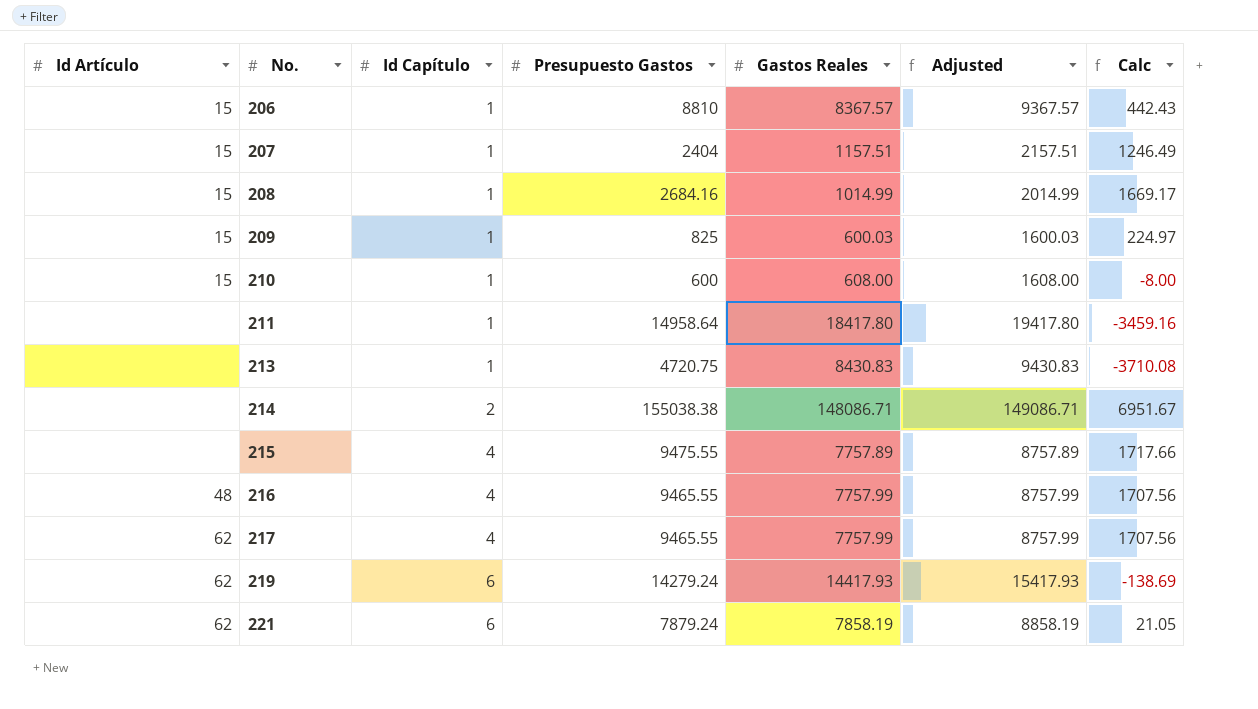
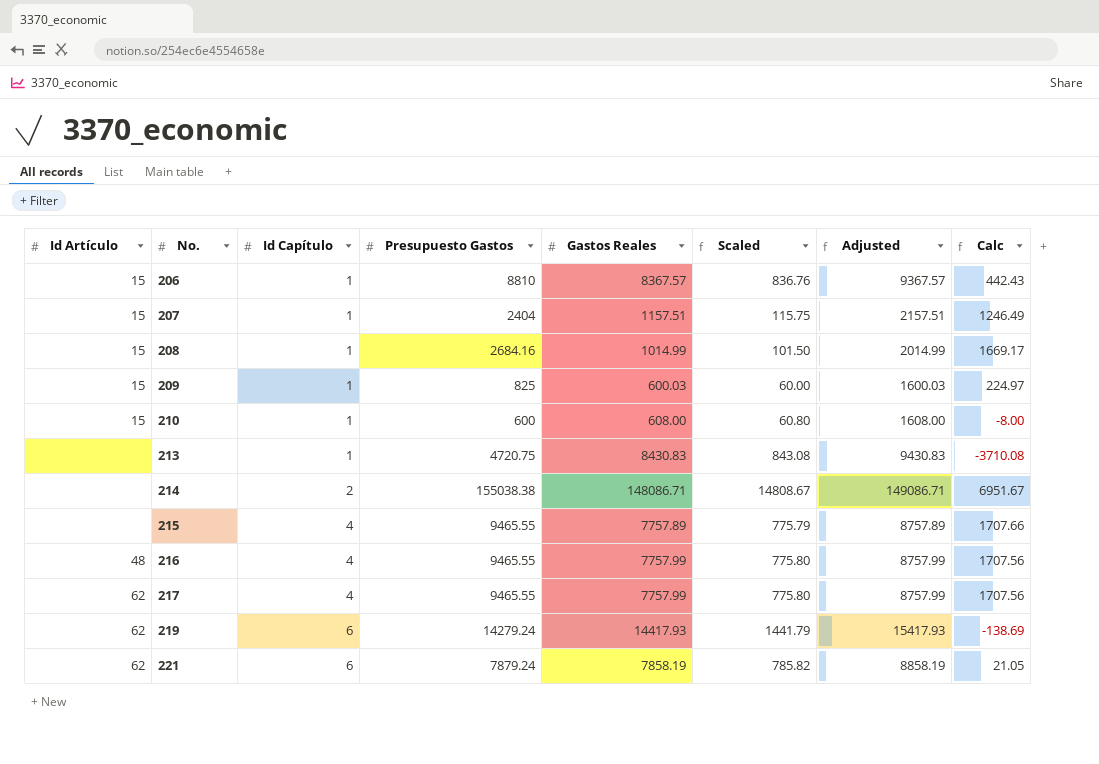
column Scaled | formula: none -> [Gastos Reales] * 0.1
row 211: none | 1 | 14958.64 | 18417.80 | 19417.80 | -3459.16 -> none
215 | Presupuesto Gastos: 9475.55 -> 9465.55
215 | Calc: 1717.66 -> 1707.66

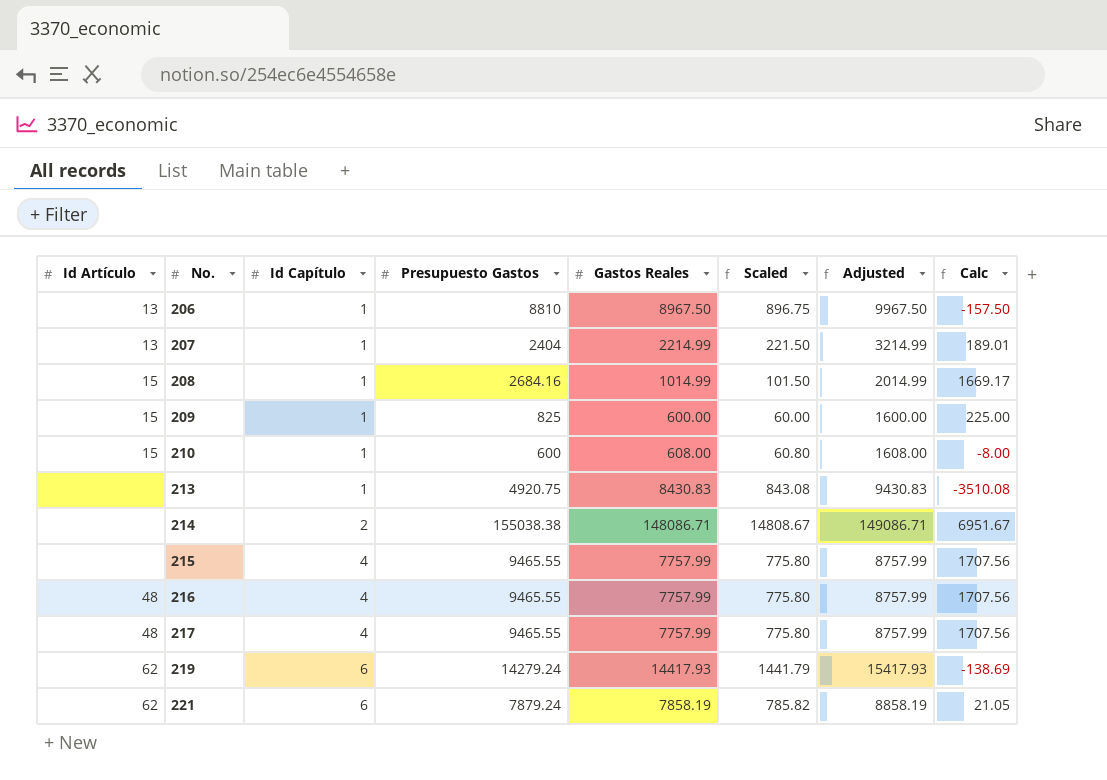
206 | Id Artículo: 15 -> 13
206 | Gastos Reales: 8367.57 -> 8967.50
206 | Scaled: 836.76 -> 896.75
206 | Adjusted: 9367.57 -> 9967.50
206 | Calc: 442.43 -> -157.50
207 | Id Artículo: 15 -> 13
207 | Gastos Reales: 1157.51 -> 2214.99
207 | Scaled: 115.75 -> 221.50
207 | Adjusted: 2157.51 -> 3214.99
207 | Calc: 1246.49 -> 189.01
209 | Gastos Reales: 600.03 -> 600.00
209 | Adjusted: 1600.03 -> 1600.00
209 | Calc: 224.97 -> 225.00
213 | Presupuesto Gastos: 4720.75 -> 4920.75
213 | Calc: -3710.08 -> -3510.08
215 | Gastos Reales: 7757.89 -> 7757.99
215 | Scaled: 775.79 -> 775.80
215 | Adjusted: 8757.89 -> 8757.99
215 | Calc: 1707.66 -> 1707.56
217 | Id Artículo: 62 -> 48

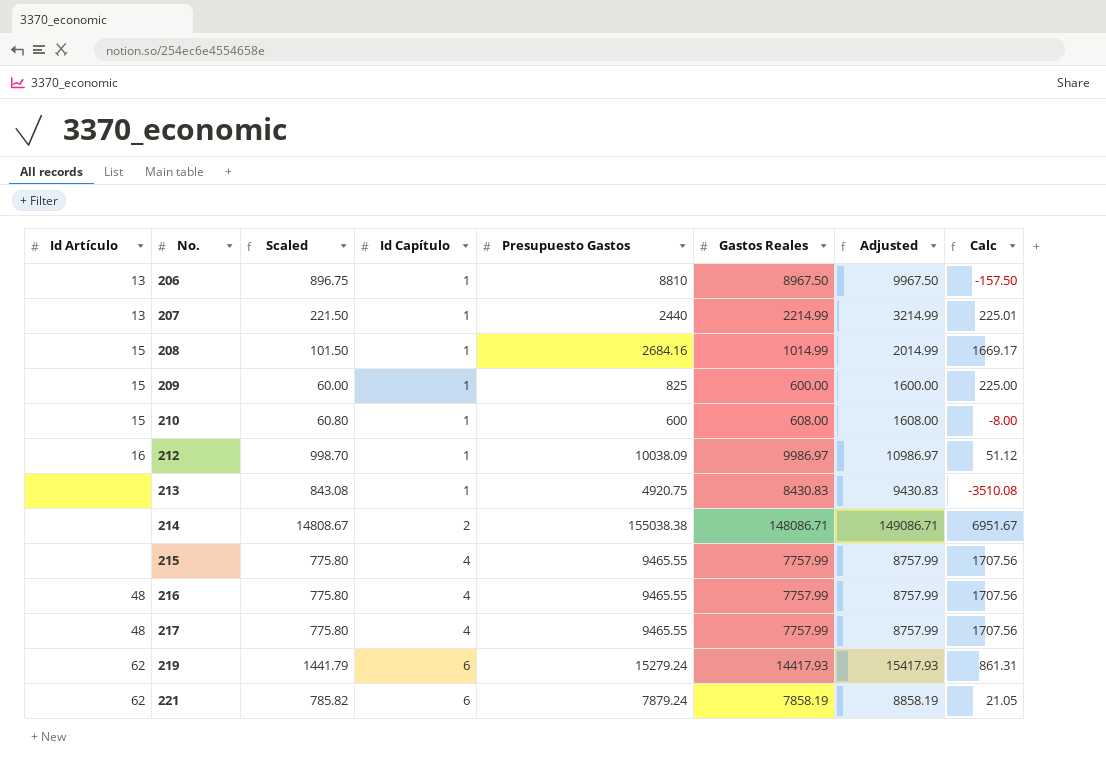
column Scaled | position: 6 -> 3
207 | Presupuesto Gastos: 2404 -> 2440
207 | Calc: 189.01 -> 225.01
row 212: none -> 16 | 998.70 | 1 | 10038.09 | 9986.97 | 10986.97 | 51.12
219 | Presupuesto Gastos: 14279.24 -> 15279.24
219 | Calc: -138.69 -> 861.31

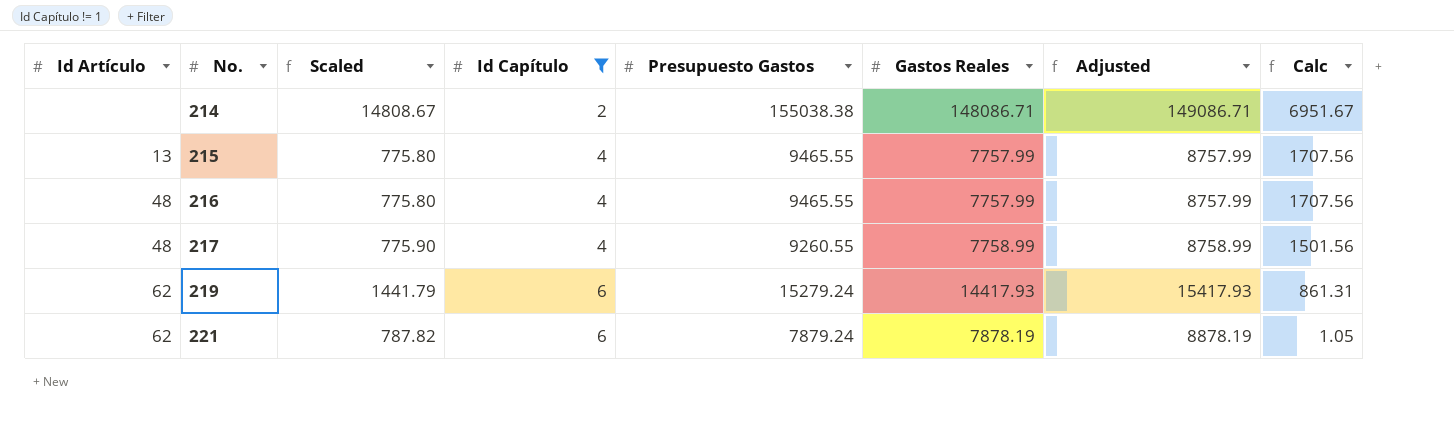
filter: none -> Id Capítulo != 1
215 | Id Artículo: none -> 13
217 | Scaled: 775.80 -> 775.90
217 | Presupuesto Gastos: 9465.55 -> 9260.55
217 | Gastos Reales: 7757.99 -> 7758.99
217 | Adjusted: 8757.99 -> 8758.99
217 | Calc: 1707.56 -> 1501.56
221 | Scaled: 785.82 -> 787.82
221 | Gastos Reales: 7858.19 -> 7878.19
221 | Adjusted: 8858.19 -> 8878.19
221 | Calc: 21.05 -> 1.05

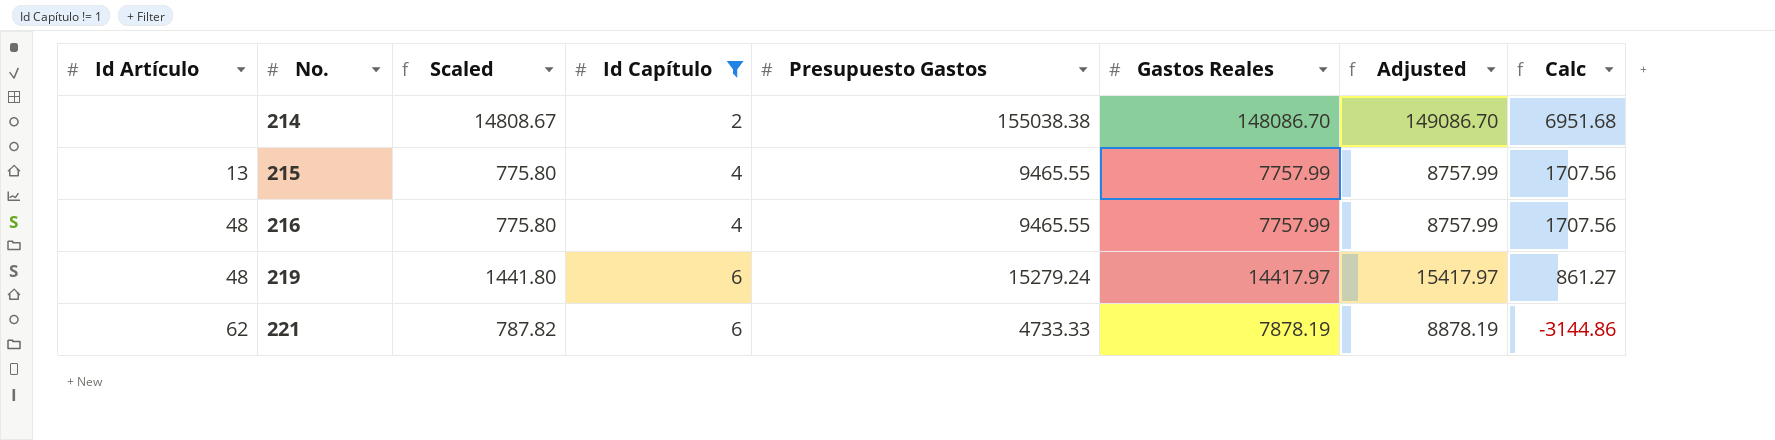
row 217: 48 | 775.90 | 4 | 9260.55 | 7758.99 | 8758.99 | 1501.56 -> none
214 | Gastos Reales: 148086.71 -> 148086.70
214 | Adjusted: 149086.71 -> 149086.70
214 | Calc: 6951.67 -> 6951.68
219 | Id Artículo: 62 -> 48
219 | Scaled: 1441.79 -> 1441.80
219 | Gastos Reales: 14417.93 -> 14417.97
219 | Adjusted: 15417.93 -> 15417.97
219 | Calc: 861.31 -> 861.27
221 | Presupuesto Gastos: 7879.24 -> 4733.33
221 | Calc: 1.05 -> -3144.86

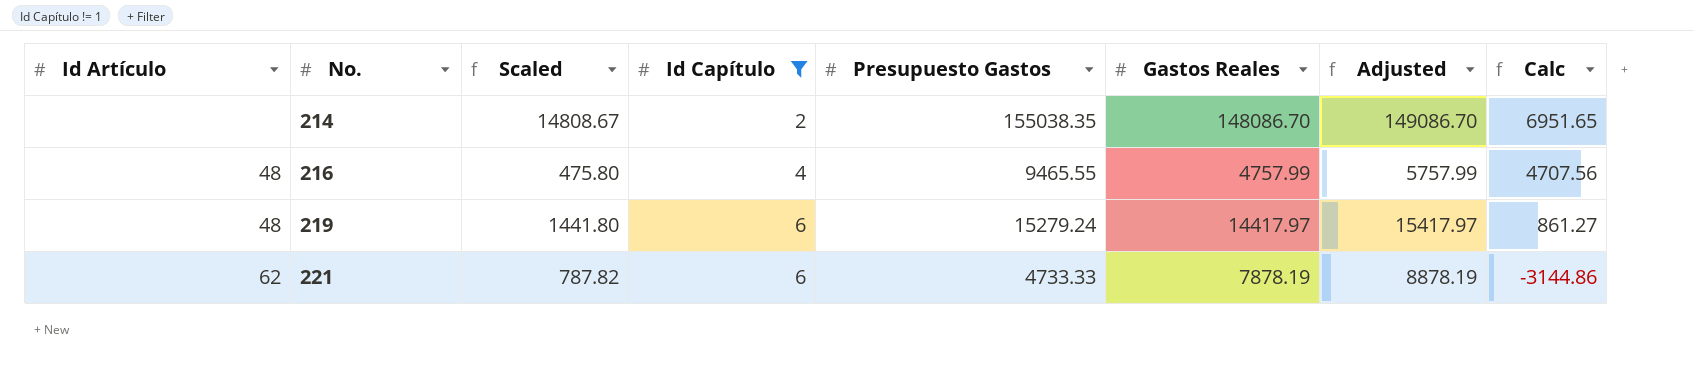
row 215: 13 | 775.80 | 4 | 9465.55 | 7757.99 | 8757.99 | 1707.56 -> none
214 | Presupuesto Gastos: 155038.38 -> 155038.35
214 | Calc: 6951.68 -> 6951.65
216 | Scaled: 775.80 -> 475.80
216 | Gastos Reales: 7757.99 -> 4757.99
216 | Adjusted: 8757.99 -> 5757.99
216 | Calc: 1707.56 -> 4707.56

